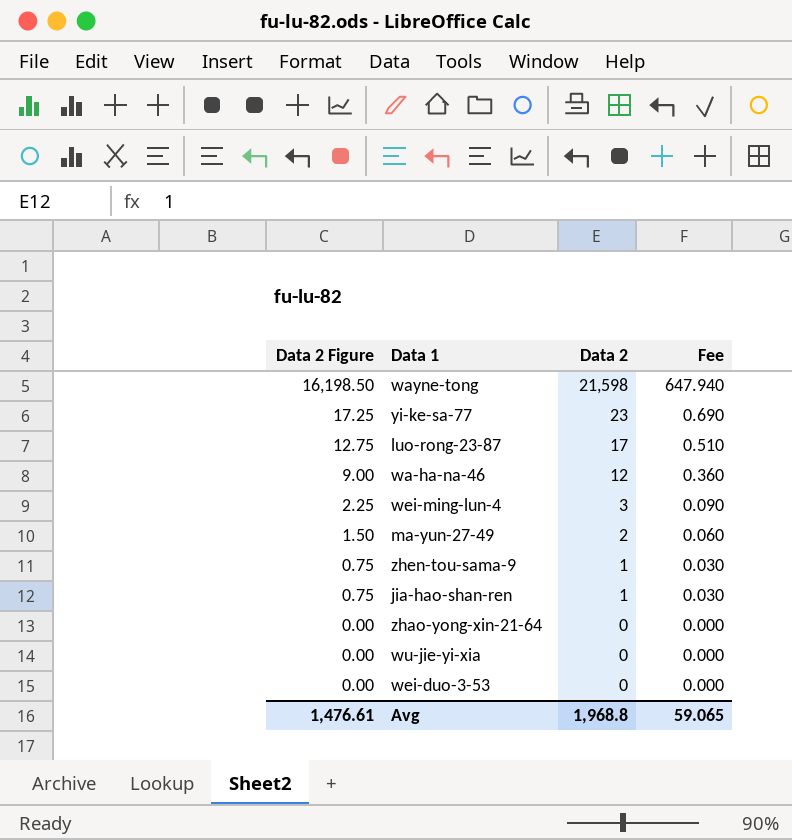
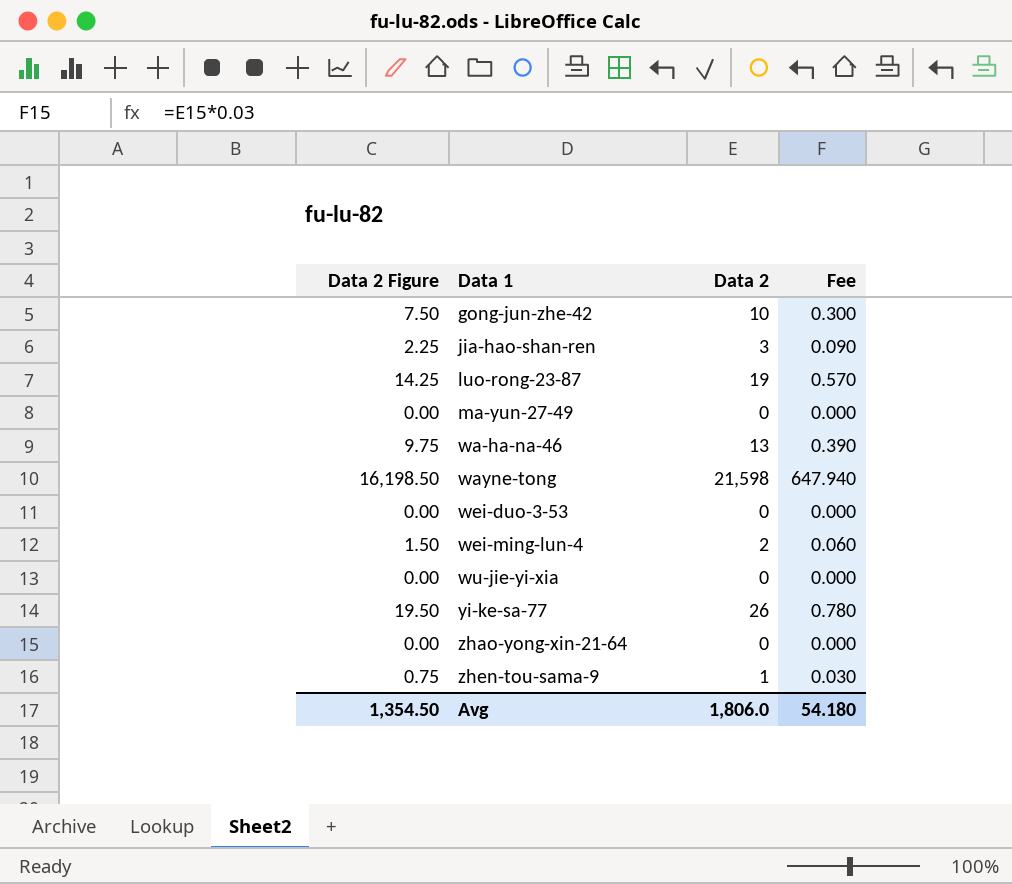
row order: Data 2 Figure descending -> Data 1 ascending
row gong-jun-zhe-42: none -> 7.50 | 10 | 0.300
jia-hao-shan-ren | Data 2 Figure: 0.75 -> 2.25
jia-hao-shan-ren | Data 2: 1 -> 3
jia-hao-shan-ren | Fee: 0.030 -> 0.090
luo-rong-23-87 | Data 2 Figure: 12.75 -> 14.25
luo-rong-23-87 | Data 2: 17 -> 19
luo-rong-23-87 | Fee: 0.510 -> 0.570
ma-yun-27-49 | Data 2 Figure: 1.50 -> 0.00
ma-yun-27-49 | Data 2: 2 -> 0
ma-yun-27-49 | Fee: 0.060 -> 0.000
wa-ha-na-46 | Data 2 Figure: 9.00 -> 9.75
wa-ha-na-46 | Data 2: 12 -> 13
wa-ha-na-46 | Fee: 0.360 -> 0.390
wei-ming-lun-4 | Data 2 Figure: 2.25 -> 1.50
wei-ming-lun-4 | Data 2: 3 -> 2
wei-ming-lun-4 | Fee: 0.090 -> 0.060
yi-ke-sa-77 | Data 2 Figure: 17.25 -> 19.50
yi-ke-sa-77 | Data 2: 23 -> 26
yi-ke-sa-77 | Fee: 0.690 -> 0.780
Avg | Data 2 Figure: 1,476.61 -> 1,354.50
Avg | Data 2: 1,968.8 -> 1,806.0
Avg | Fee: 59.065 -> 54.180

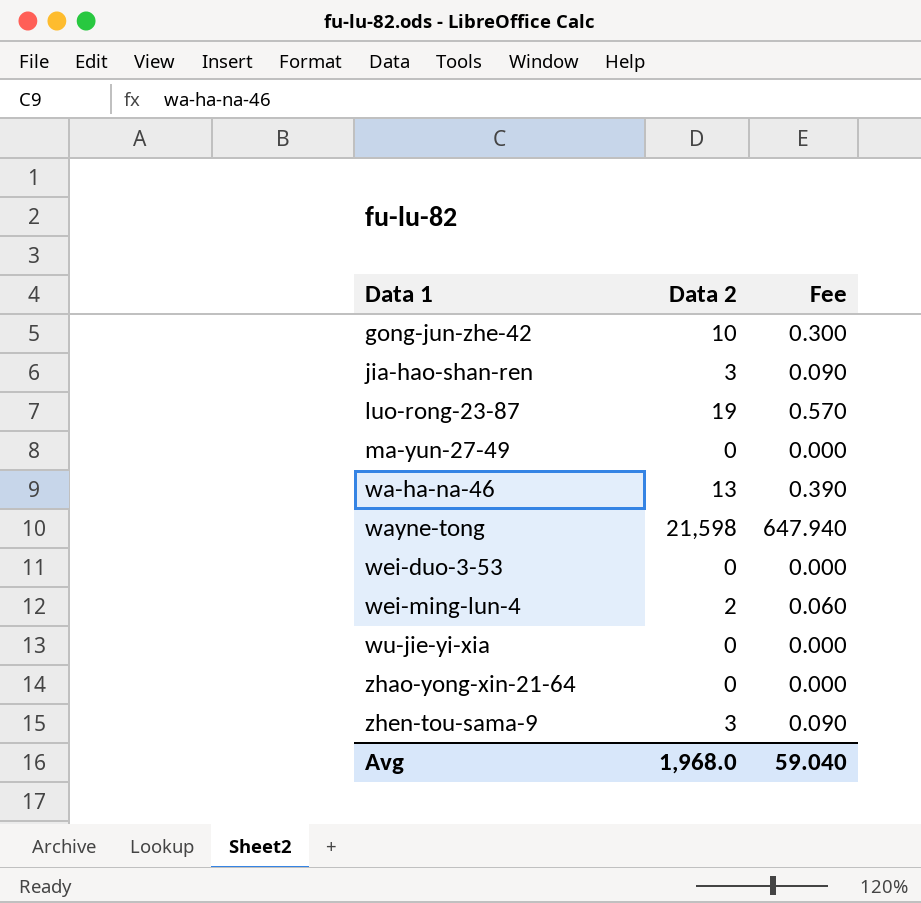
column Data 2 Figure | formula: [Data 2] * 0.75 -> none
row yi-ke-sa-77: 19.50 | 26 | 0.780 -> none
zhen-tou-sama-9 | Data 2: 1 -> 3
zhen-tou-sama-9 | Fee: 0.030 -> 0.090
Avg | Data 2: 1,806.0 -> 1,968.0
Avg | Fee: 54.180 -> 59.040

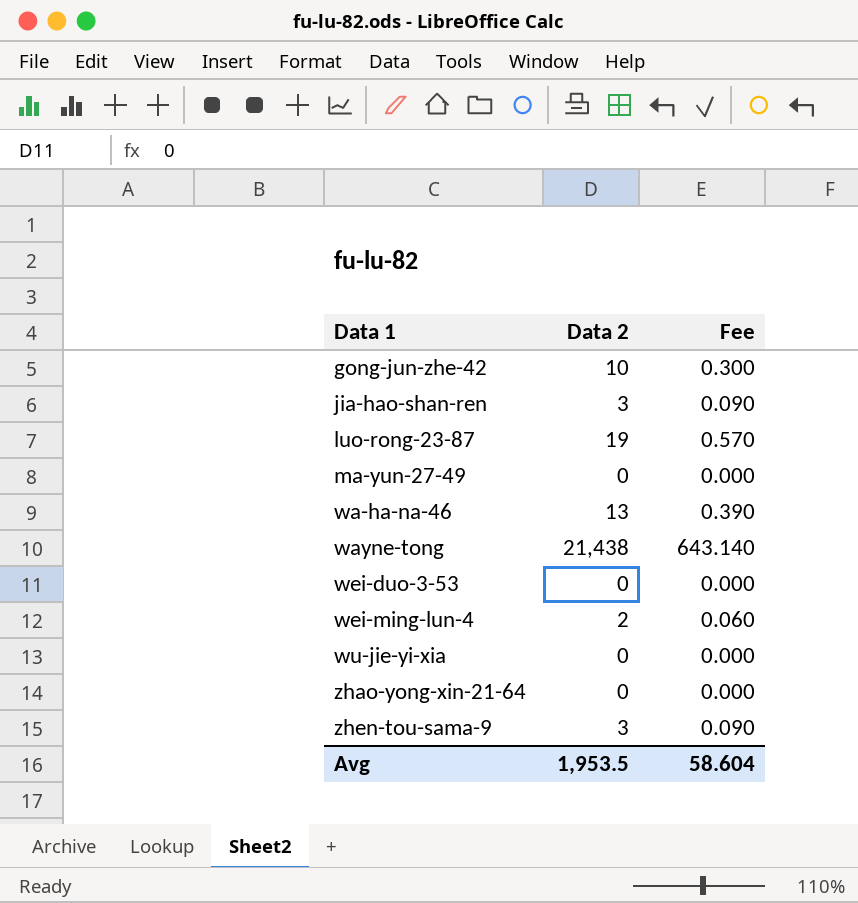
wayne-tong | Data 2: 21,598 -> 21,438
wayne-tong | Fee: 647.940 -> 643.140
Avg | Data 2: 1,968.0 -> 1,953.5
Avg | Fee: 59.040 -> 58.604

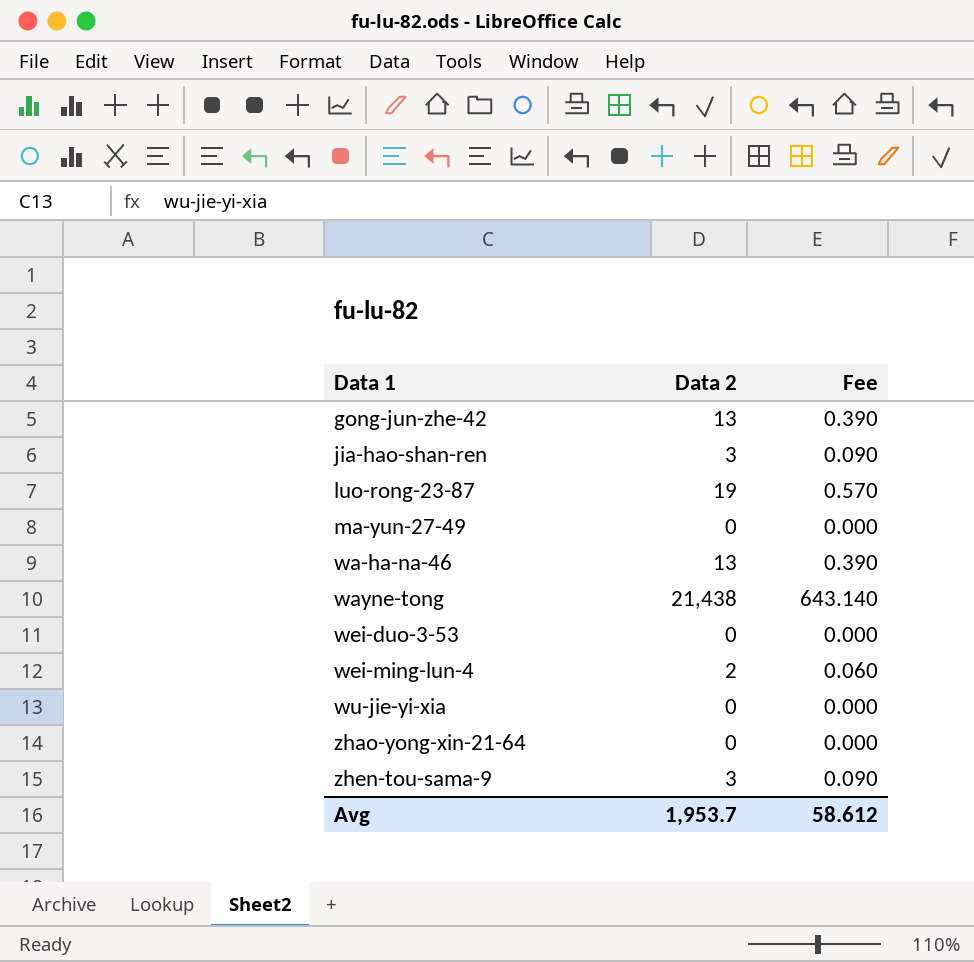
gong-jun-zhe-42 | Data 2: 10 -> 13
gong-jun-zhe-42 | Fee: 0.300 -> 0.390
Avg | Data 2: 1,953.5 -> 1,953.7
Avg | Fee: 58.604 -> 58.612

